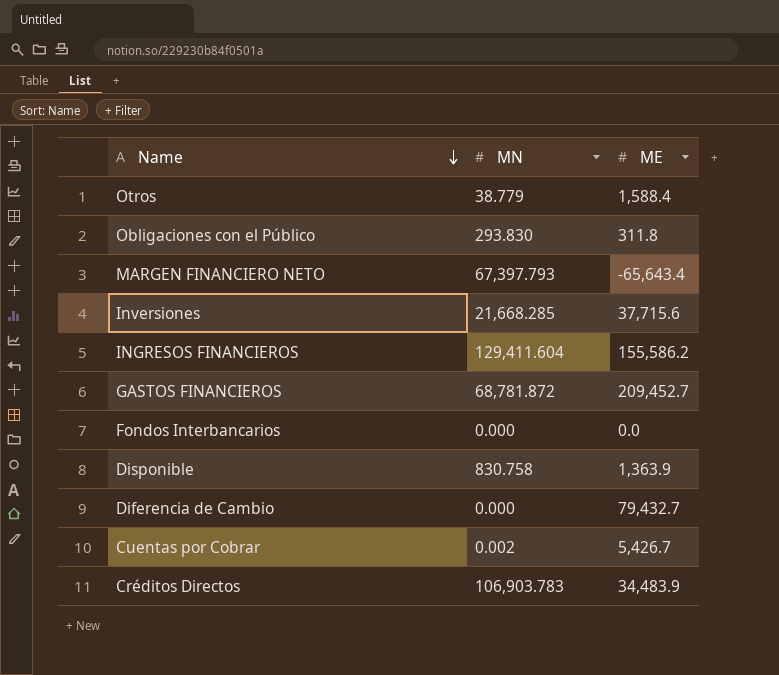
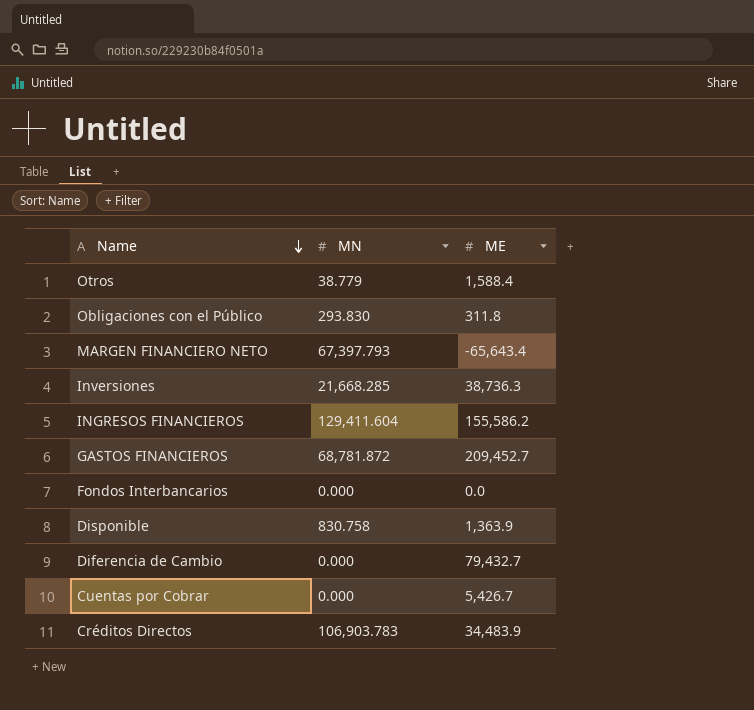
Inversiones | ME: 37,715.6 -> 38,736.3
Cuentas por Cobrar | MN: 0.002 -> 0.000

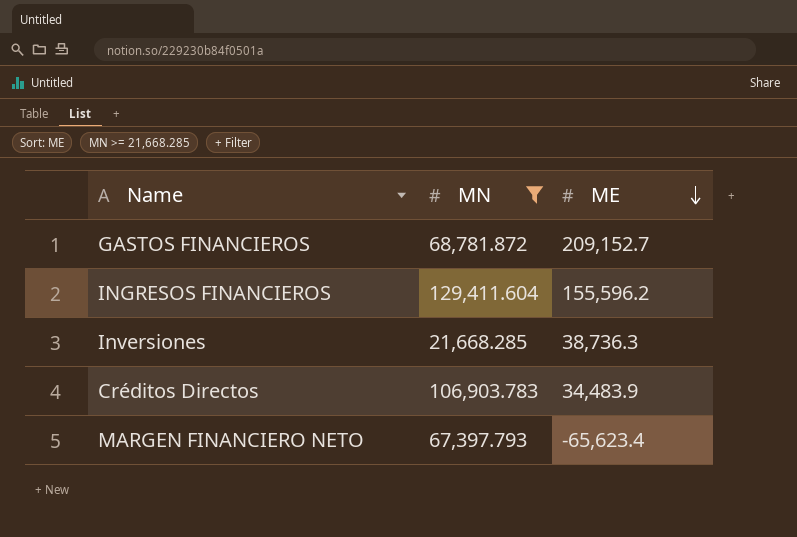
filter: none -> MN >= 21,668.285
row order: Name descending -> ME descending
GASTOS FINANCIEROS | ME: 209,452.7 -> 209,152.7
INGRESOS FINANCIEROS | ME: 155,586.2 -> 155,596.2
MARGEN FINANCIERO NETO | ME: -65,643.4 -> -65,623.4

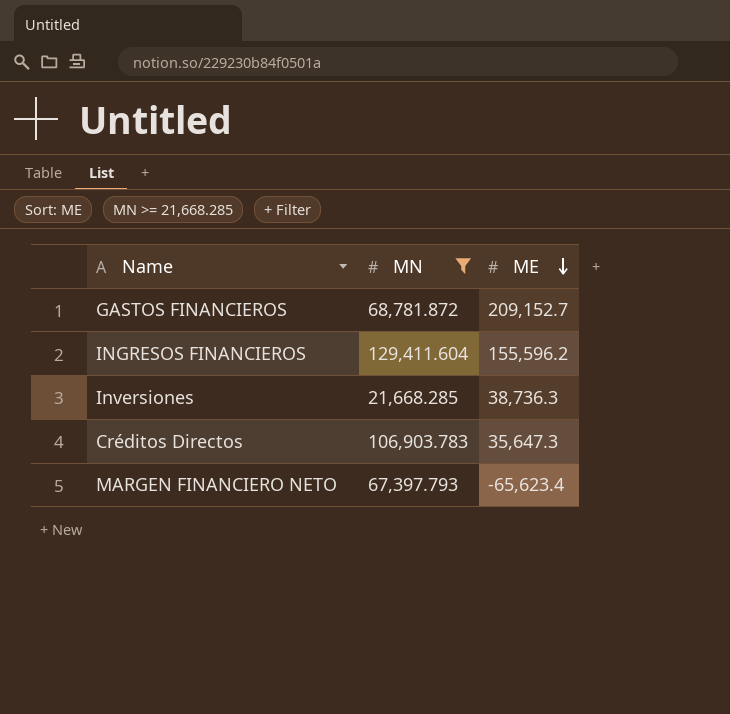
Créditos Directos | ME: 34,483.9 -> 35,647.3

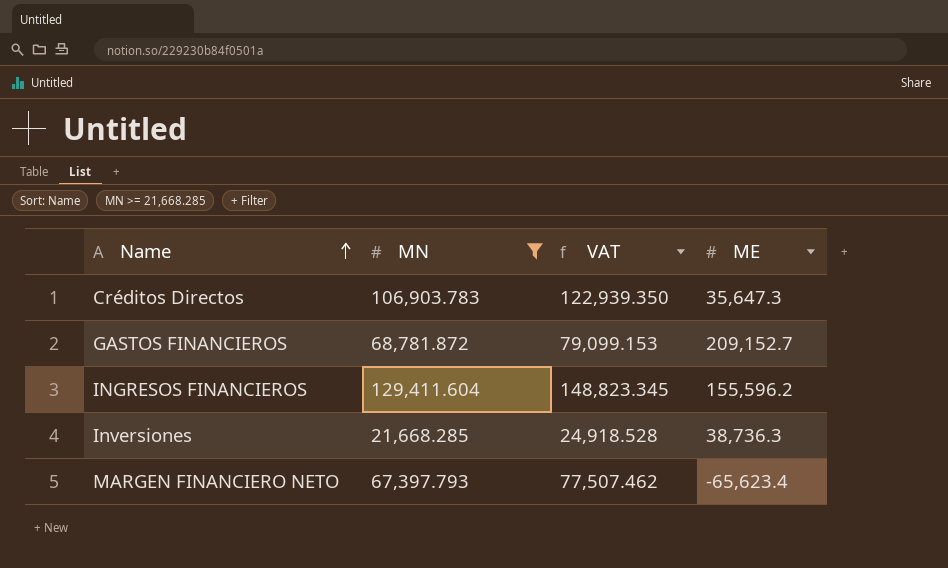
row order: ME descending -> Name ascending
column VAT | formula: none -> [MN] * 1.15

